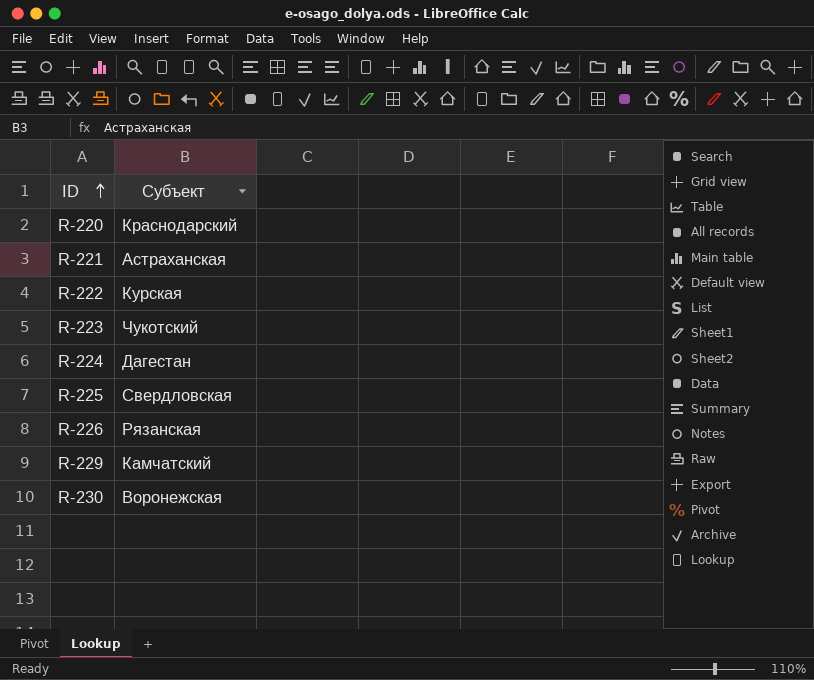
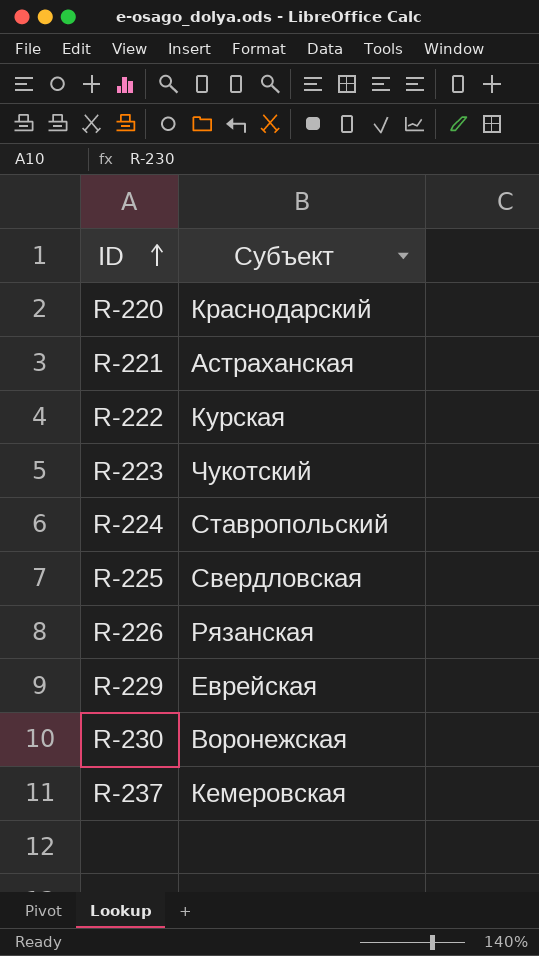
R-224 | Субъект: Дагестан -> Ставропольский
R-229 | Субъект: Камчатский -> Еврейская
row R-237: none -> Кемеровская

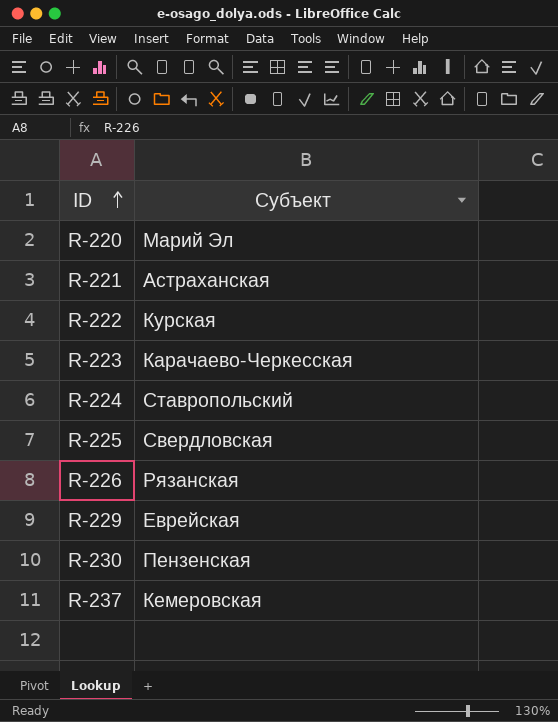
R-220 | Субъект: Краснодарский -> Марий Эл
R-223 | Субъект: Чукотский -> Карачаево-Черкесская
R-230 | Субъект: Воронежская -> Пензенская

